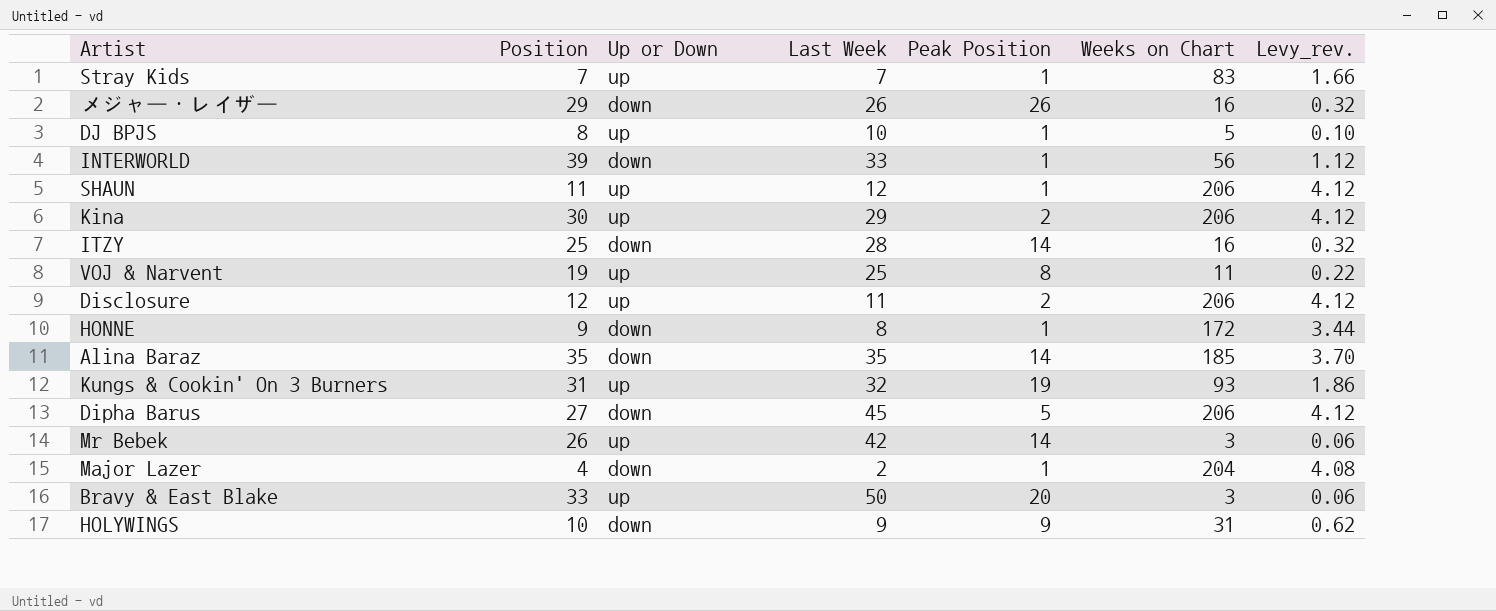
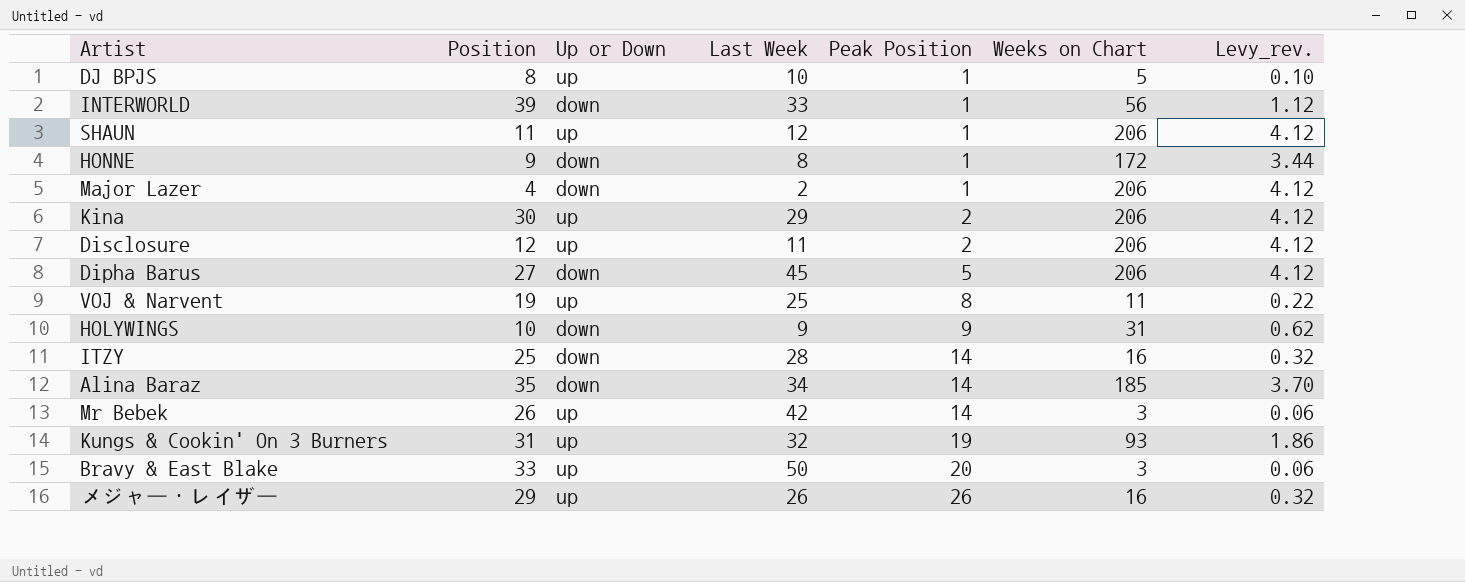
row order: none -> Peak Position ascending
row Stray Kids: 7 | up | 7 | 1 | 83 | 1.66 -> none
Major Lazer | Weeks on Chart: 204 -> 206
Major Lazer | Levy_rev.: 4.08 -> 4.12
Alina Baraz | Last Week: 35 -> 34
メジャー・レイザー | Up or Down: down -> up

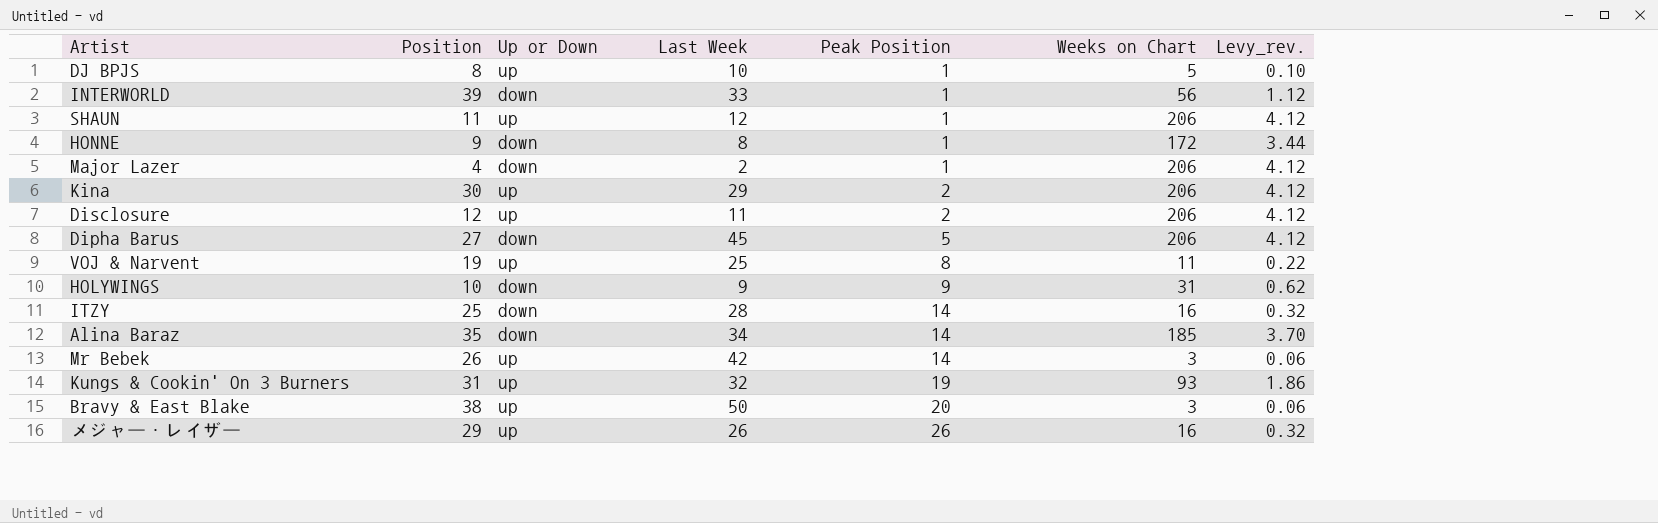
Bravy & East Blake | Position: 33 -> 38

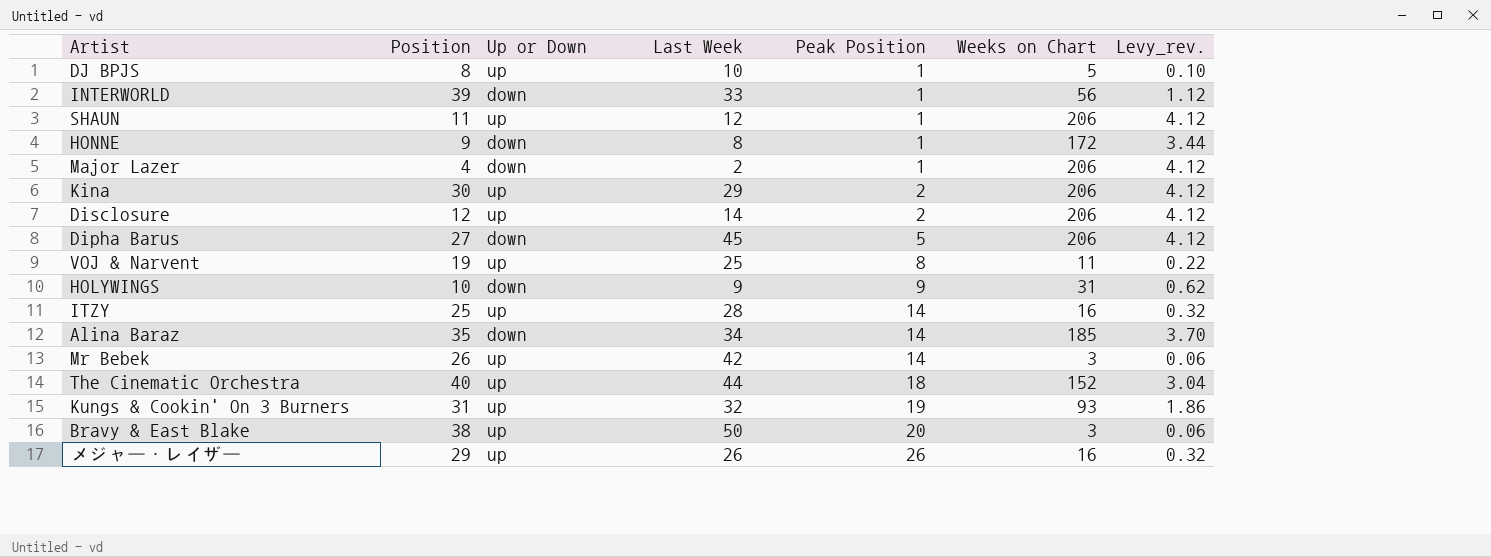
Disclosure | Last Week: 11 -> 14
ITZY | Up or Down: down -> up
row The Cinematic Orchestra: none -> 40 | up | 44 | 18 | 152 | 3.04

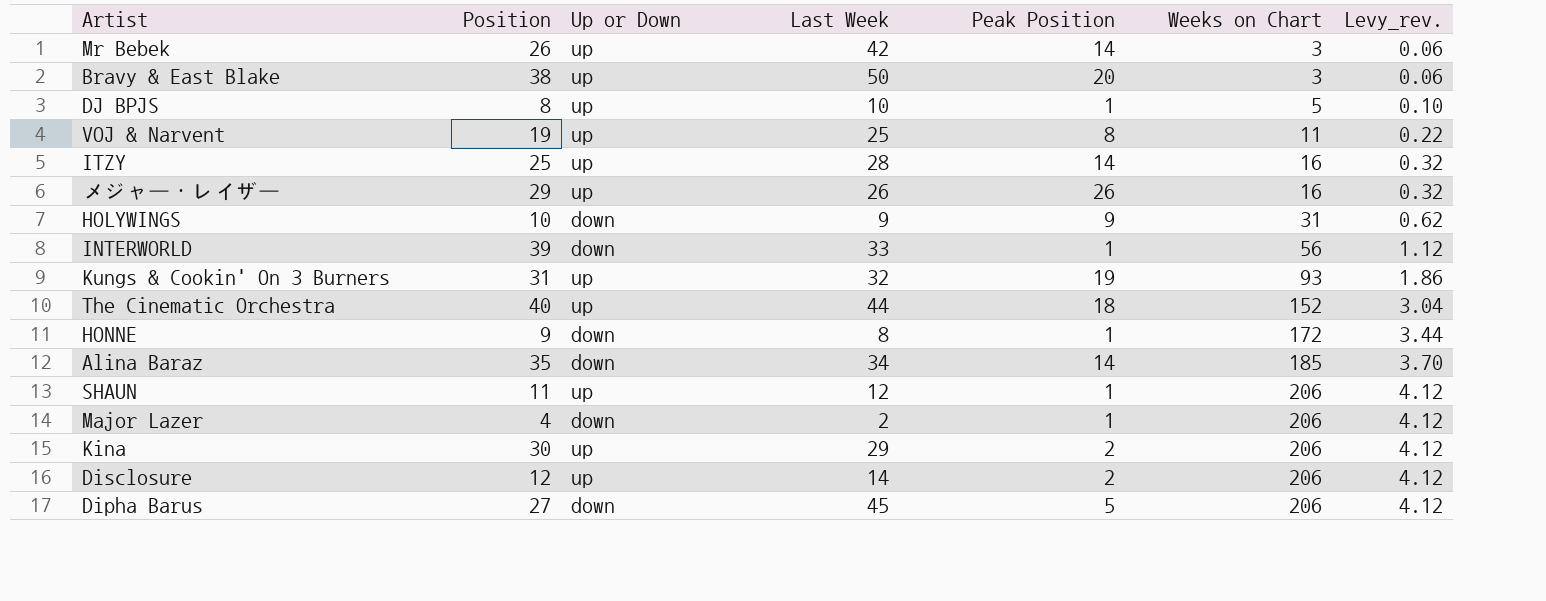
row order: Peak Position ascending -> Weeks on Chart ascending

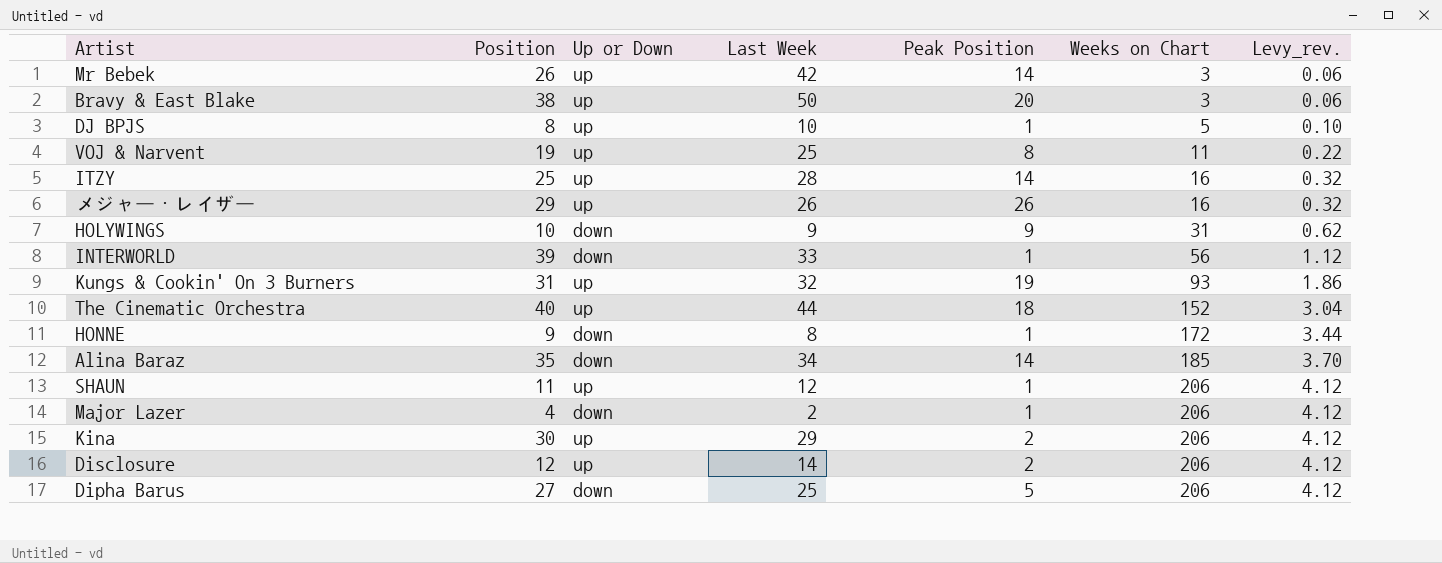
Dipha Barus | Last Week: 45 -> 25

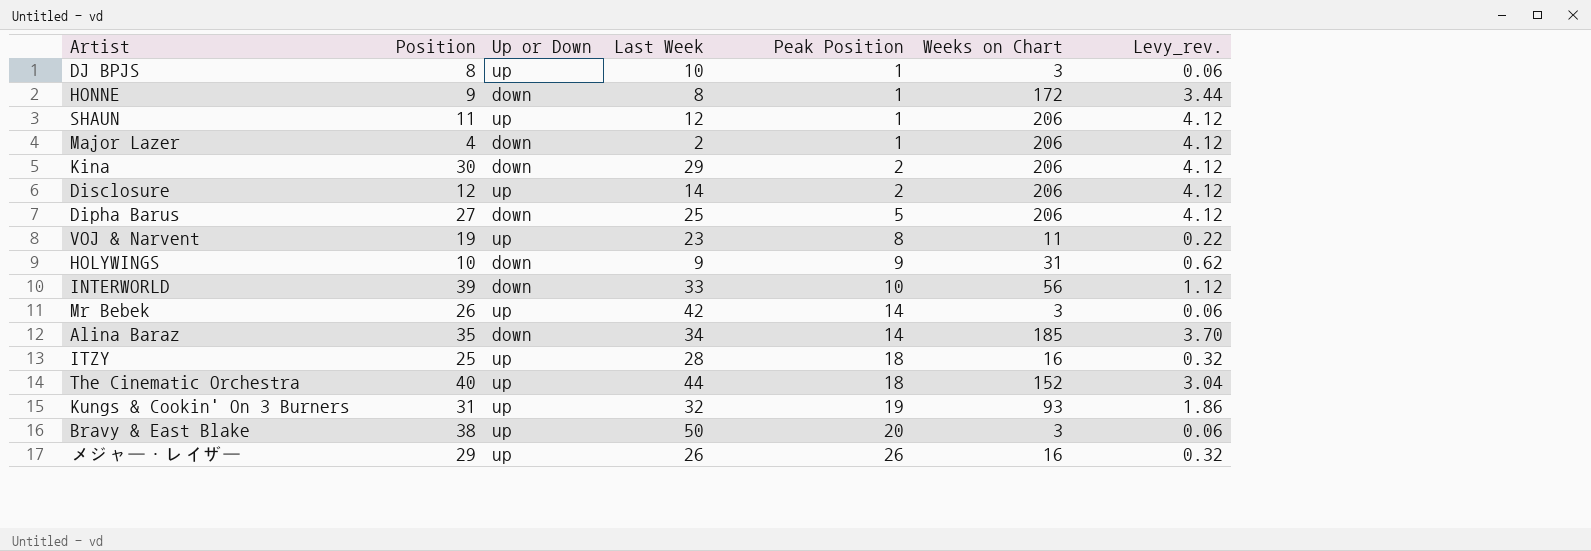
row order: Weeks on Chart ascending -> Peak Position ascending
DJ BPJS | Weeks on Chart: 5 -> 3
DJ BPJS | Levy_rev.: 0.10 -> 0.06
Kina | Up or Down: up -> down
VOJ & Narvent | Last Week: 25 -> 23
INTERWORLD | Peak Position: 1 -> 10
ITZY | Peak Position: 14 -> 18

